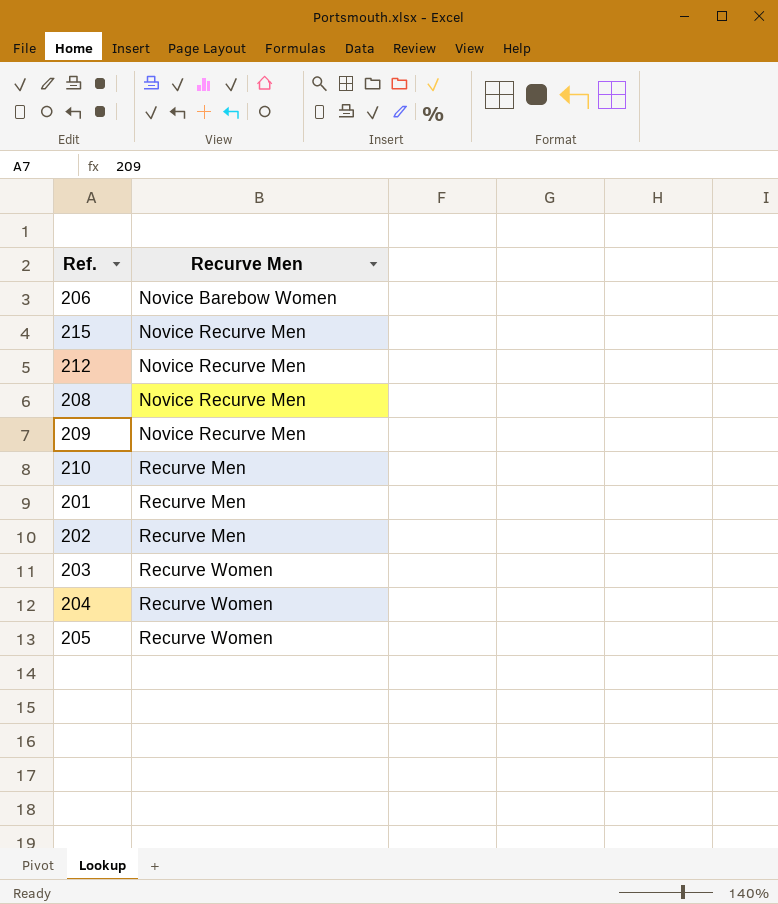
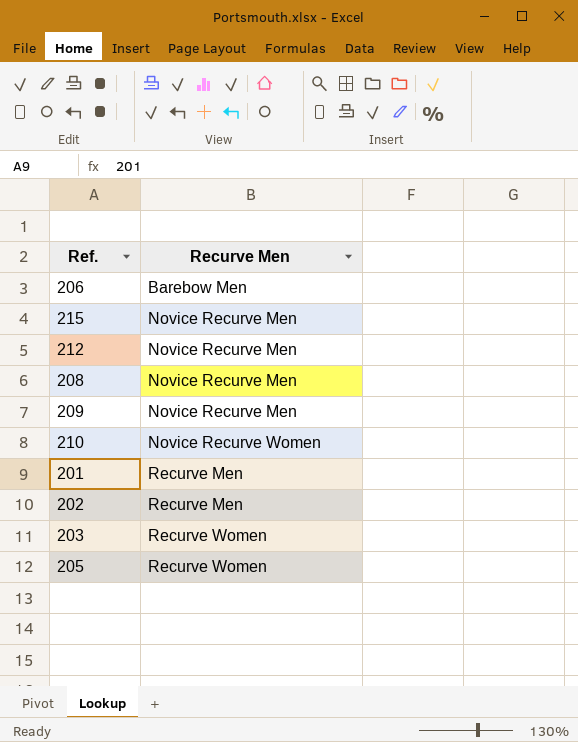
row 204: Recurve Women -> none
206 | Recurve Men: Novice Barebow Women -> Barebow Men
210 | Recurve Men: Recurve Men -> Novice Recurve Women

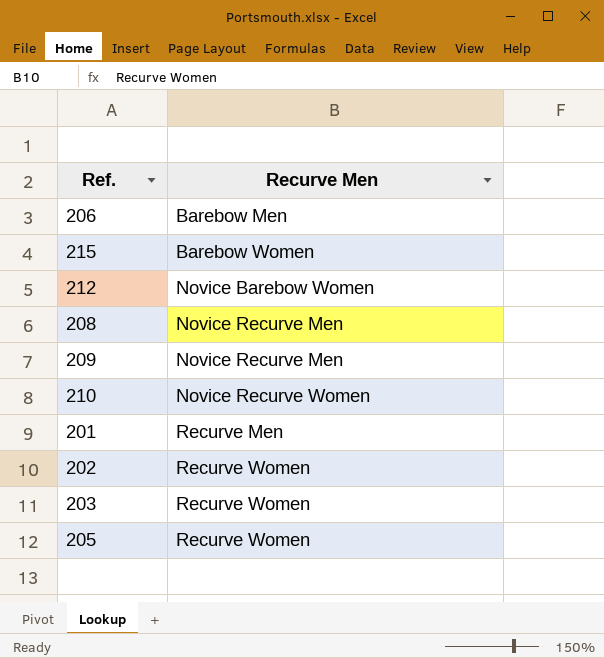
215 | Recurve Men: Novice Recurve Men -> Barebow Women
212 | Recurve Men: Novice Recurve Men -> Novice Barebow Women
202 | Recurve Men: Recurve Men -> Recurve Women

